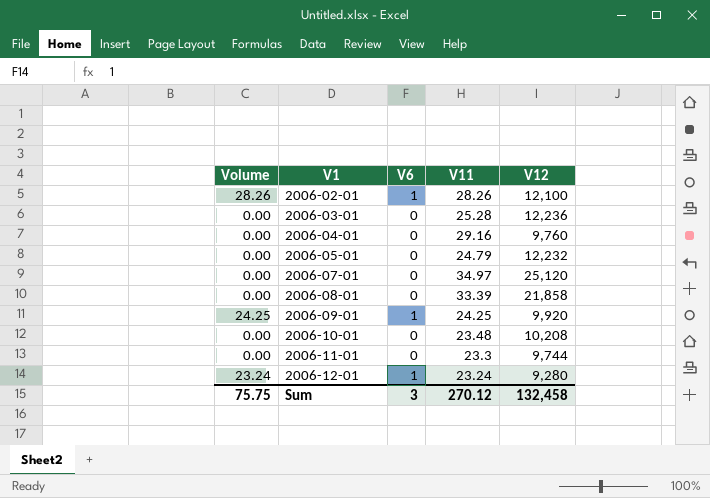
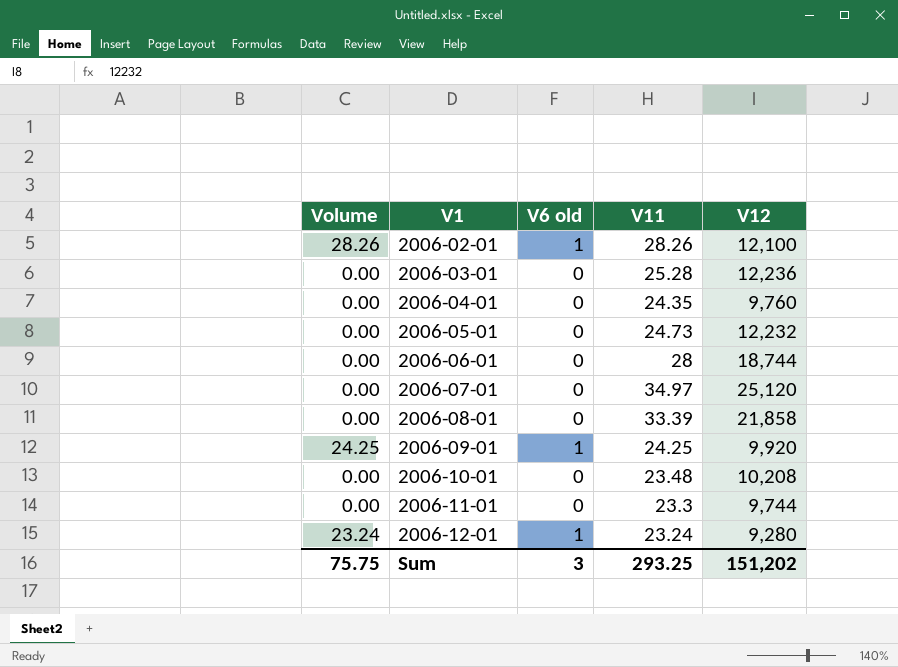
column name: V6 -> V6 old
2006-04-01 | V11: 29.16 -> 24.35
2006-05-01 | V11: 24.79 -> 24.73
row 2006-06-01: none -> 0.00 | 0 | 28 | 18,744
Sum | V11: 270.12 -> 293.25
Sum | V12: 132,458 -> 151,202

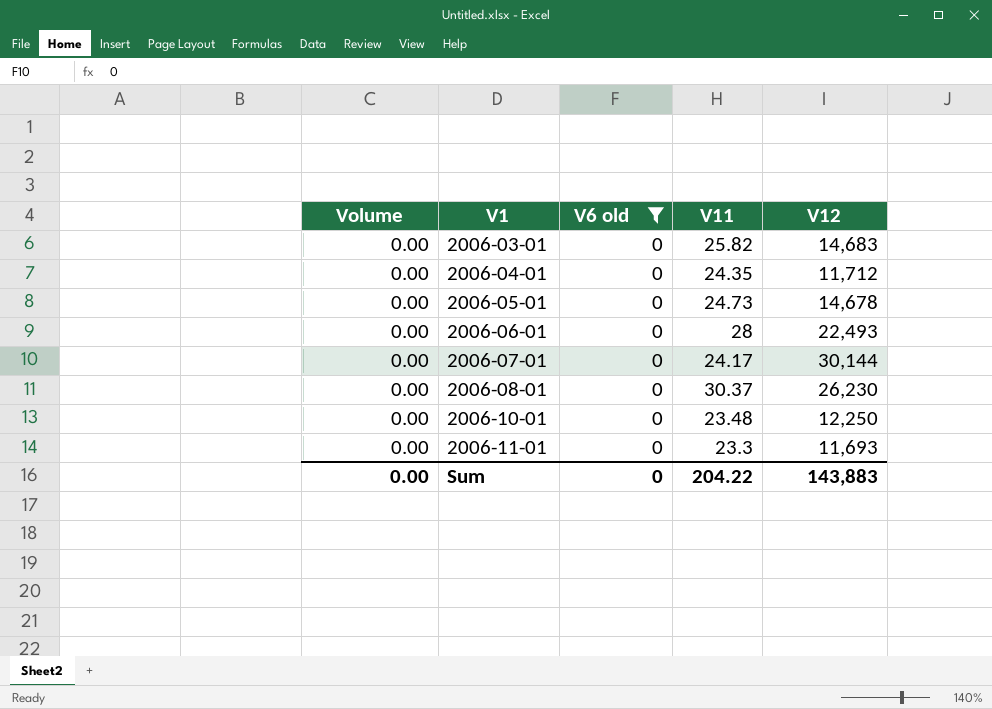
filter: none -> V6 old = 0
2006-03-01 | V11: 25.28 -> 25.82
2006-03-01 | V12: 12,236 -> 14,683
2006-04-01 | V12: 9,760 -> 11,712
2006-05-01 | V12: 12,232 -> 14,678
2006-06-01 | V12: 18,744 -> 22,493
2006-07-01 | V11: 34.97 -> 24.17
2006-07-01 | V12: 25,120 -> 30,144
2006-08-01 | V11: 33.39 -> 30.37
2006-08-01 | V12: 21,858 -> 26,230
2006-10-01 | V12: 10,208 -> 12,250
2006-11-01 | V12: 9,744 -> 11,693
Sum | Volume: 75.75 -> 0.00
Sum | V6 old: 3 -> 0
Sum | V11: 293.25 -> 204.22
Sum | V12: 151,202 -> 143,883

